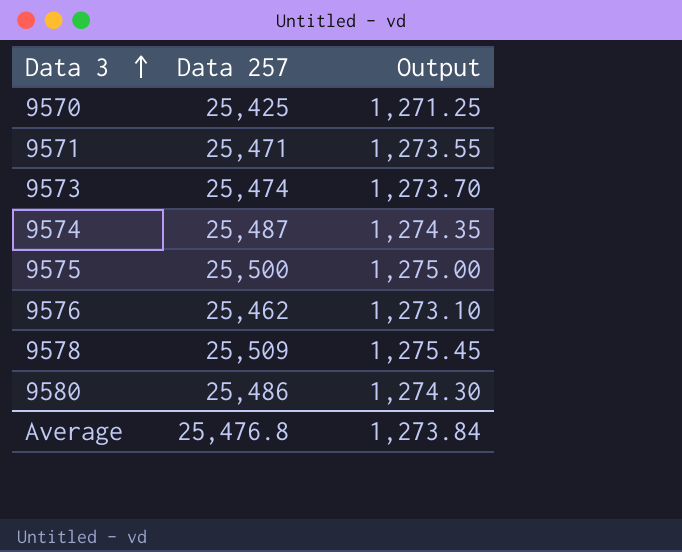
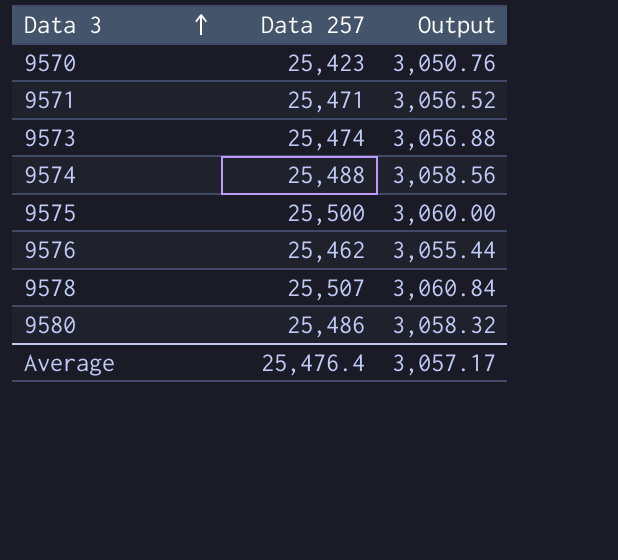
column Output | formula: [Data 257] * 0.05 -> [Data 257] * 0.12
9570 | Data 257: 25,425 -> 25,423
9574 | Data 257: 25,487 -> 25,488
9578 | Data 257: 25,509 -> 25,507
Average | Data 257: 25,476.8 -> 25,476.4
Average | Output: 1,273.84 -> 3,057.17

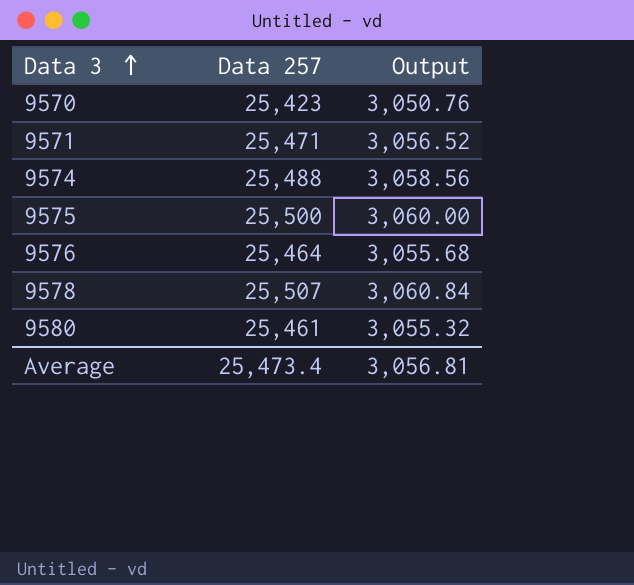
row 9573: 25,474 | 3,056.88 -> none
9576 | Data 257: 25,462 -> 25,464
9576 | Output: 3,055.44 -> 3,055.68
9580 | Data 257: 25,486 -> 25,461
9580 | Output: 3,058.32 -> 3,055.32
Average | Data 257: 25,476.4 -> 25,473.4
Average | Output: 3,057.17 -> 3,056.81

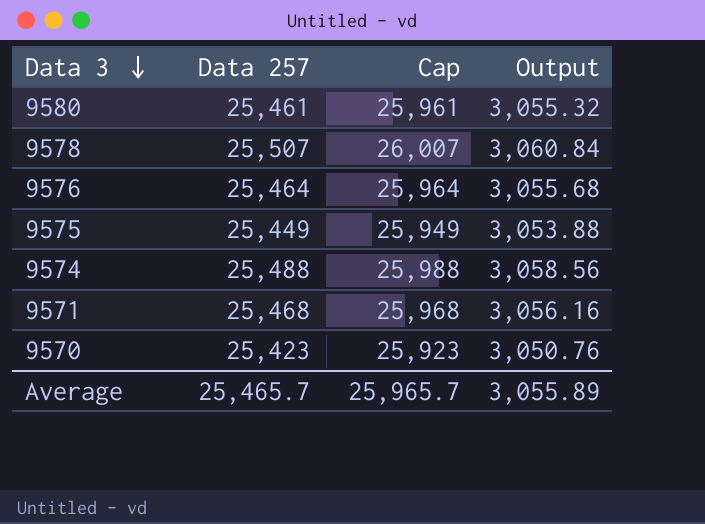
row order: Data 3 ascending -> Data 3 descending
column Cap | formula: none -> [Data 257] + 500
9575 | Data 257: 25,500 -> 25,449
9575 | Output: 3,060.00 -> 3,053.88
9571 | Data 257: 25,471 -> 25,468
9571 | Output: 3,056.52 -> 3,056.16
Average | Data 257: 25,473.4 -> 25,465.7
Average | Output: 3,056.81 -> 3,055.89

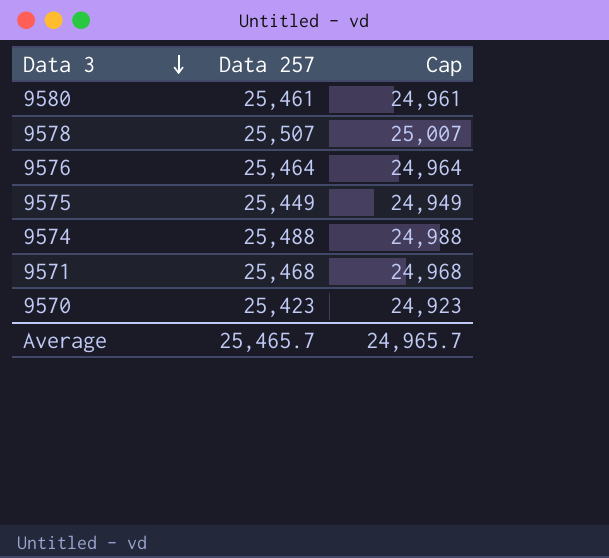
column Output | formula: [Data 257] * 0.12 -> none
column Cap | formula: [Data 257] + 500 -> [Data 257] - 500
Average | Cap: 25,965.7 -> 24,965.7

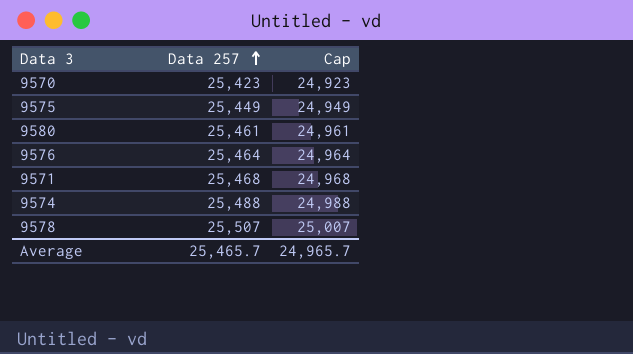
row order: Data 3 descending -> Data 257 ascending

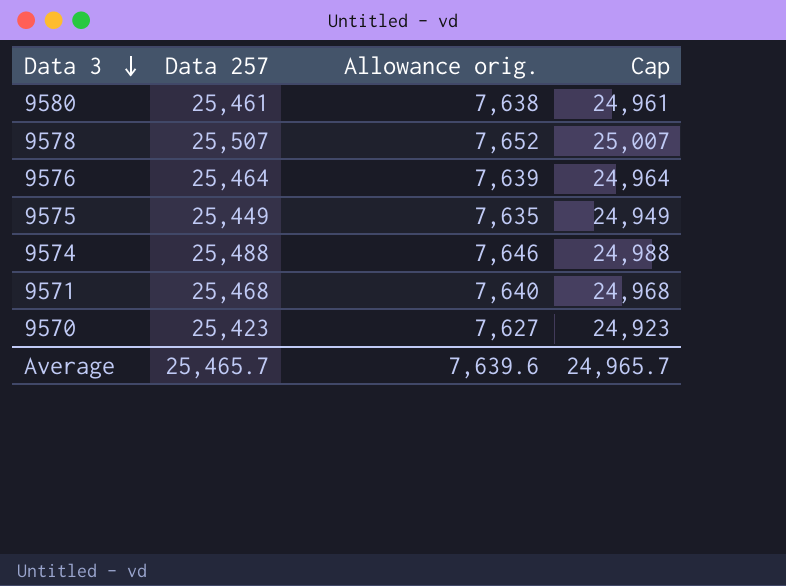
row order: Data 257 ascending -> Data 3 descending
column Allowance orig. | formula: none -> [Data 257] * 0.3

